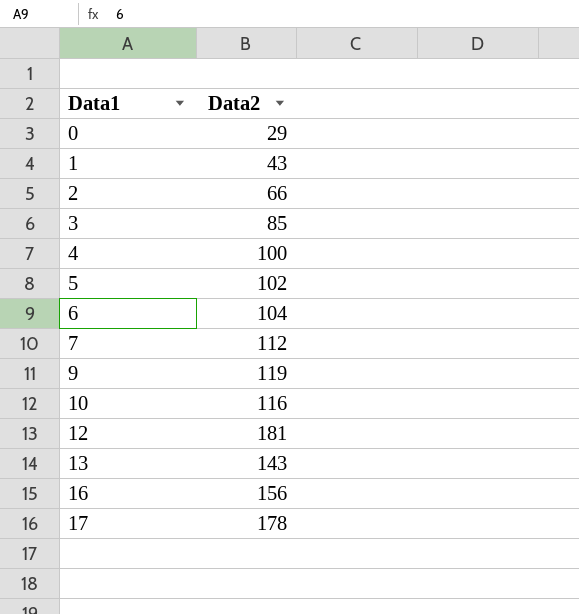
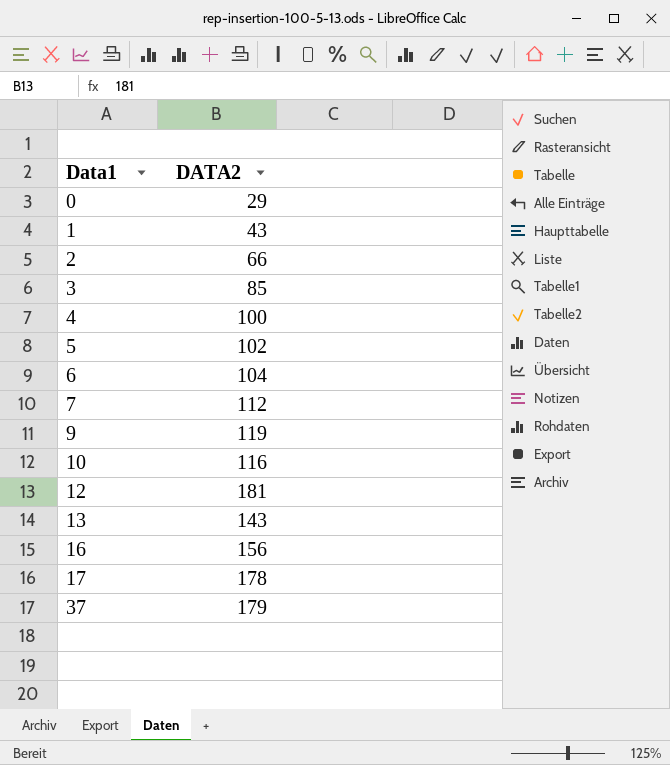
column name: Data2 -> DATA2
row 37: none -> 179

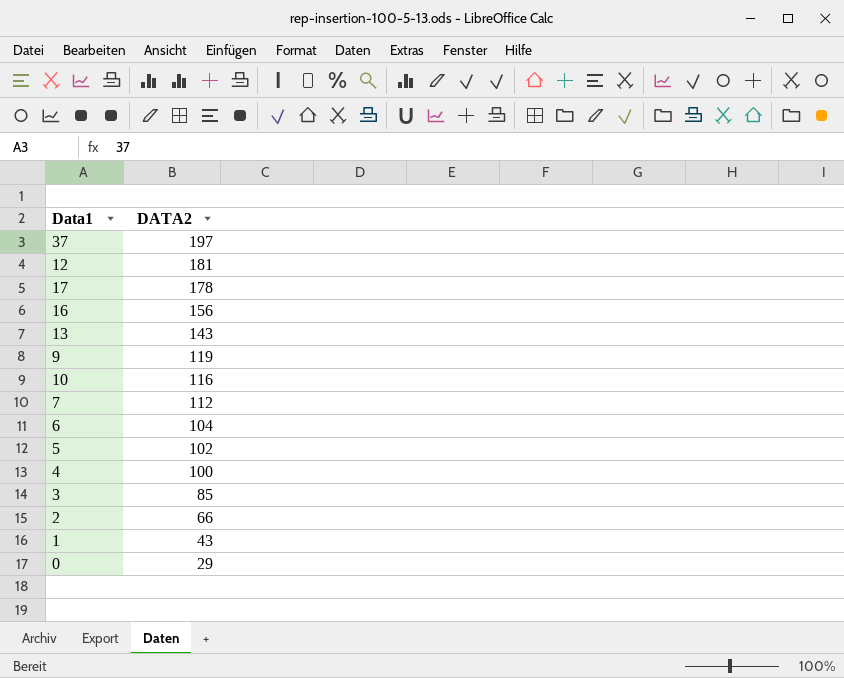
row order: Data1 ascending -> DATA2 descending
37 | DATA2: 179 -> 197

